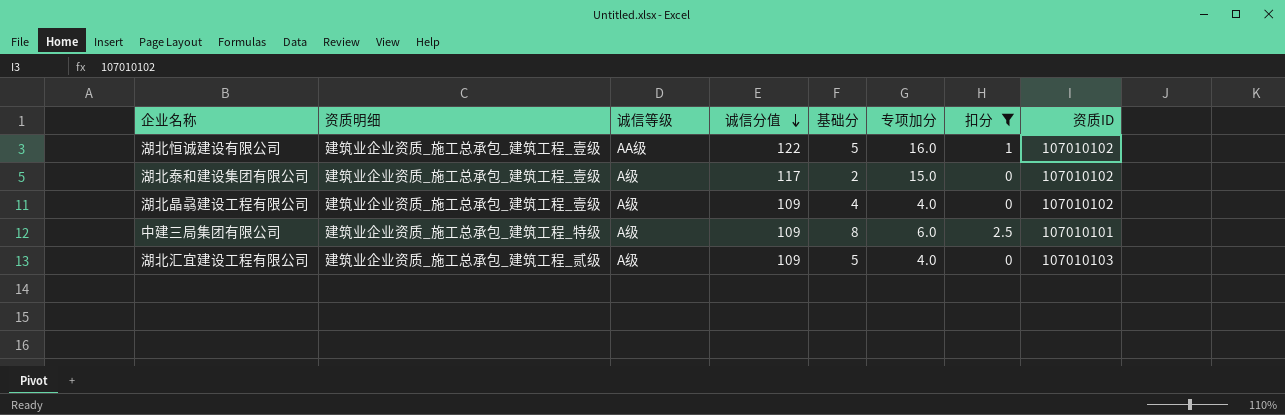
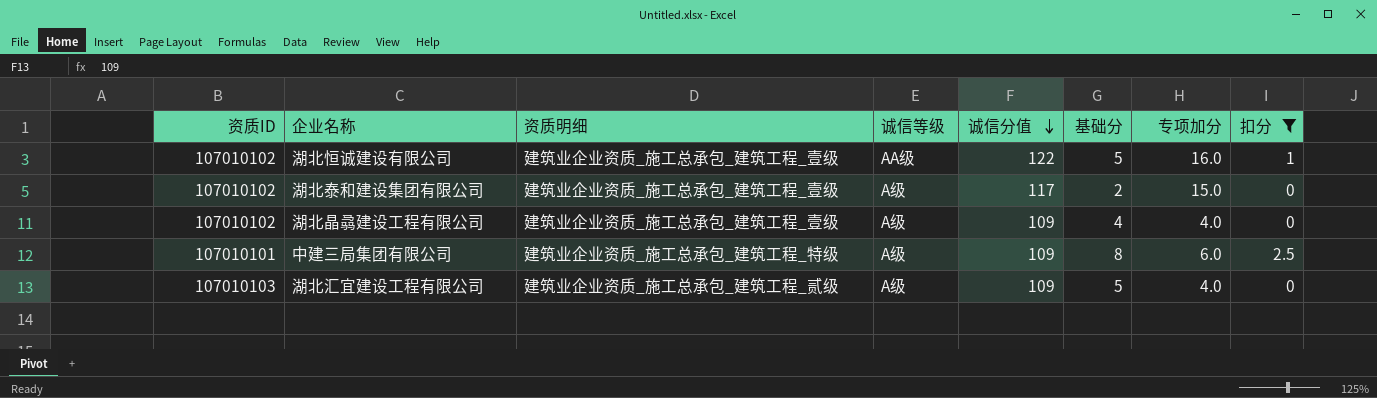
column 资质ID | position: 8 -> 1

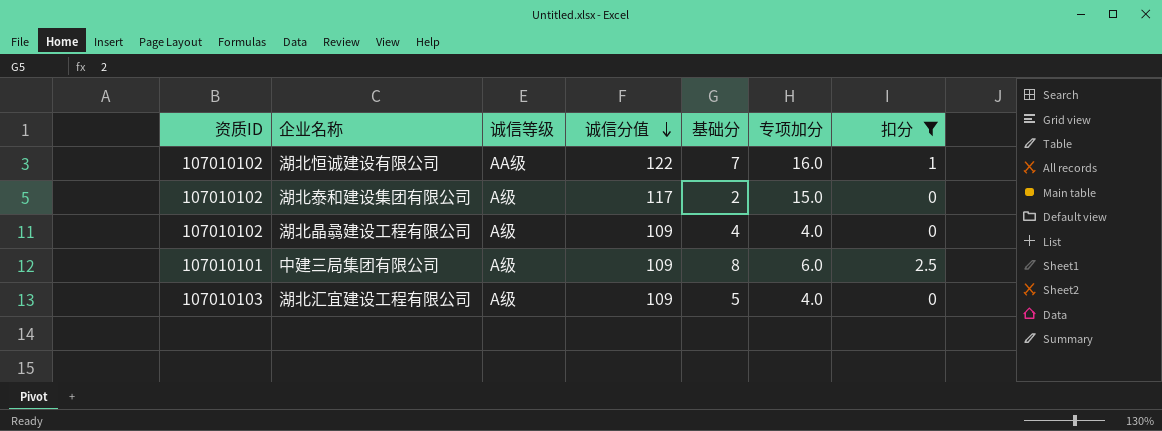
column 资质明细 | position: 3 -> none
湖北恒诚建设有限公司 | 基础分: 5 -> 7

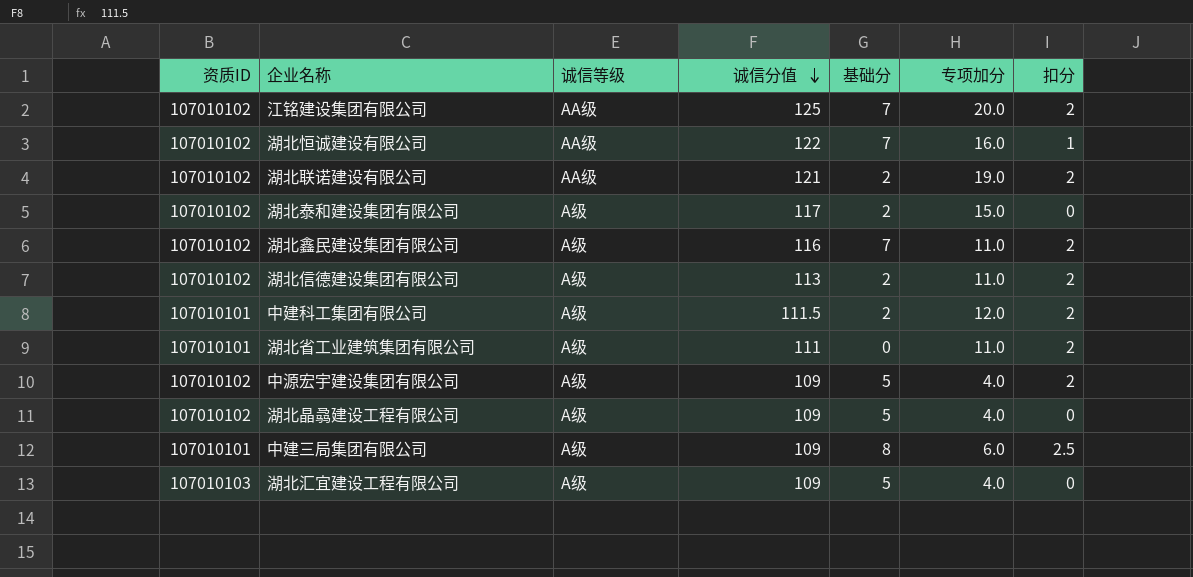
filter: 扣分 != 2 -> none
湖北晶骉建设工程有限公司 | 基础分: 4 -> 5

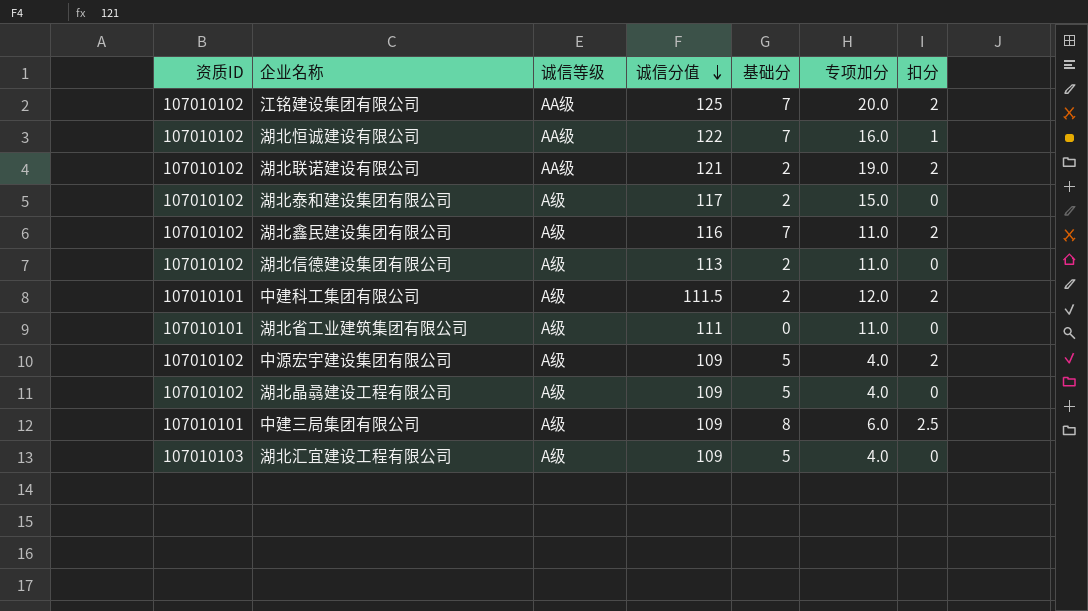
湖北信德建设集团有限公司 | 扣分: 2 -> 0
湖北省工业建筑集团有限公司 | 扣分: 2 -> 0

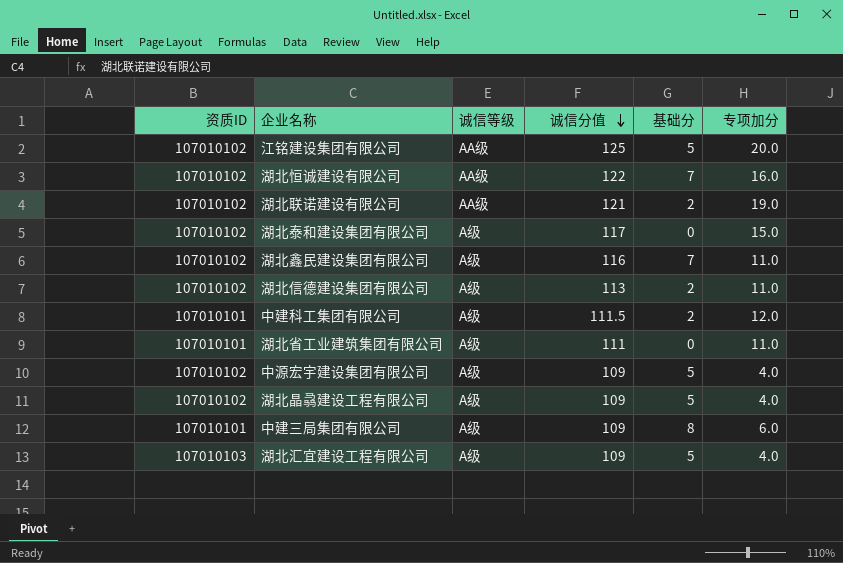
column 扣分 | position: 7 -> none
江铭建设集团有限公司 | 基础分: 7 -> 5
湖北泰和建设集团有限公司 | 基础分: 2 -> 0

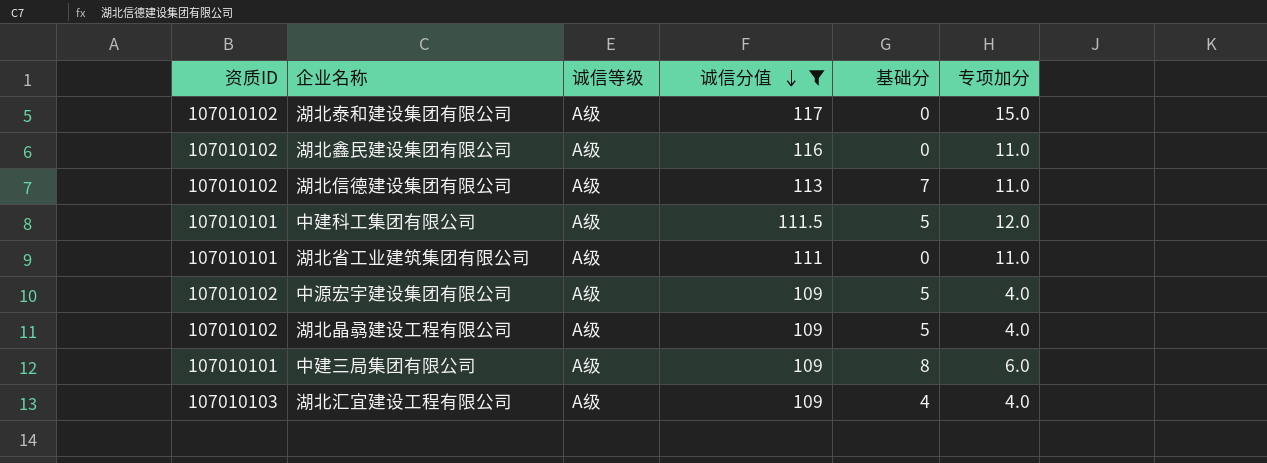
filter: none -> 诚信分值 <= 117
湖北鑫民建设集团有限公司 | 基础分: 7 -> 0
湖北信德建设集团有限公司 | 基础分: 2 -> 7
中建科工集团有限公司 | 基础分: 2 -> 5
湖北汇宜建设工程有限公司 | 基础分: 5 -> 4

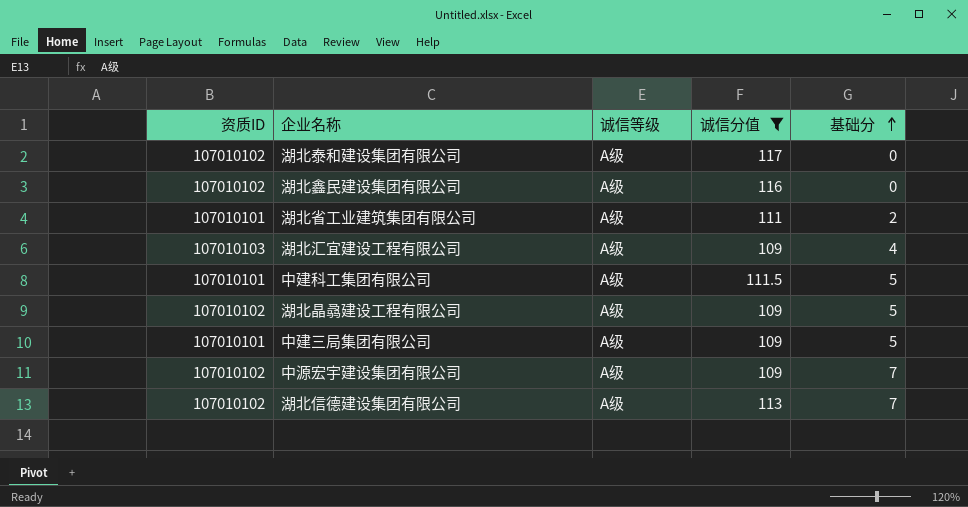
row order: 诚信分值 descending -> 基础分 ascending
column 专项加分 | position: 6 -> none
湖北省工业建筑集团有限公司 | 基础分: 0 -> 2
中建三局集团有限公司 | 基础分: 8 -> 5
中源宏宇建设集团有限公司 | 基础分: 5 -> 7

